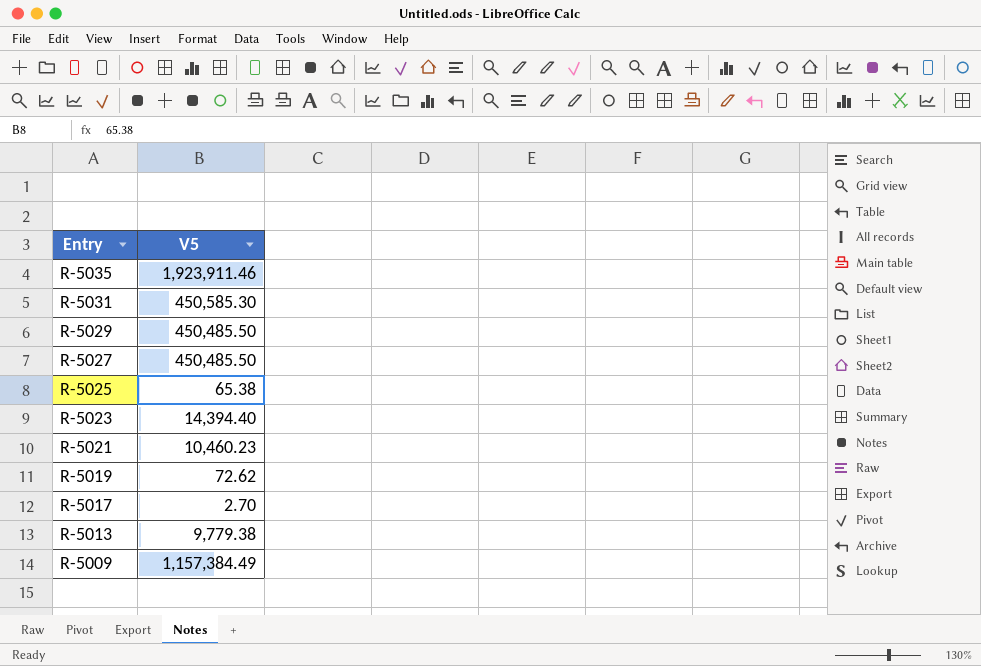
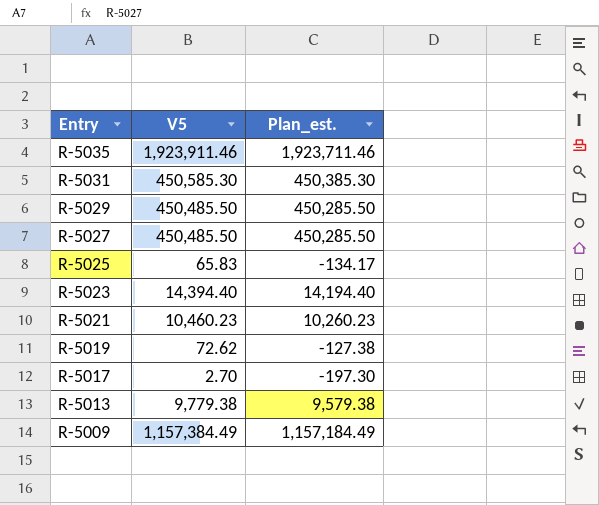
column Plan_est. | formula: none -> [V5] - 200
R-5025 | V5: 65.38 -> 65.83

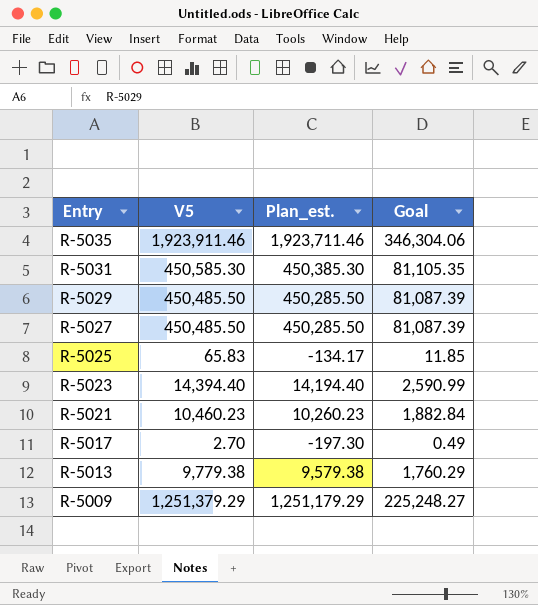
column Goal | formula: none -> [V5] * 0.18
row R-5019: 72.62 | -127.38 -> none
R-5009 | V5: 1,157,384.49 -> 1,251,379.29
R-5009 | Plan_est.: 1,157,184.49 -> 1,251,179.29

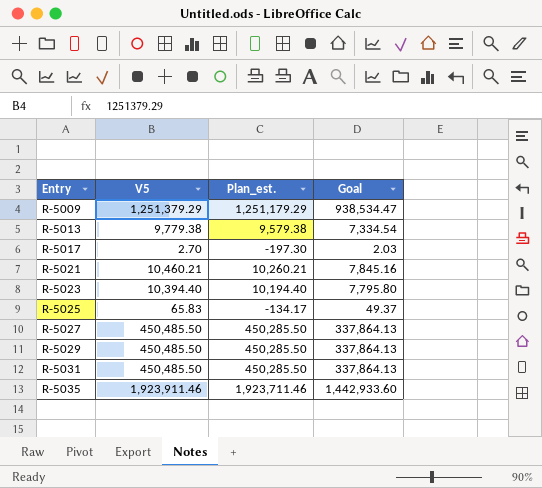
row order: Entry descending -> Entry ascending
column Goal | formula: [V5] * 0.18 -> [V5] * 0.75
R-5021 | V5: 10,460.23 -> 10,460.21
R-5021 | Plan_est.: 10,260.23 -> 10,260.21
R-5023 | V5: 14,394.40 -> 10,394.40
R-5023 | Plan_est.: 14,194.40 -> 10,194.40
R-5031 | V5: 450,585.30 -> 450,485.50
R-5031 | Plan_est.: 450,385.30 -> 450,285.50

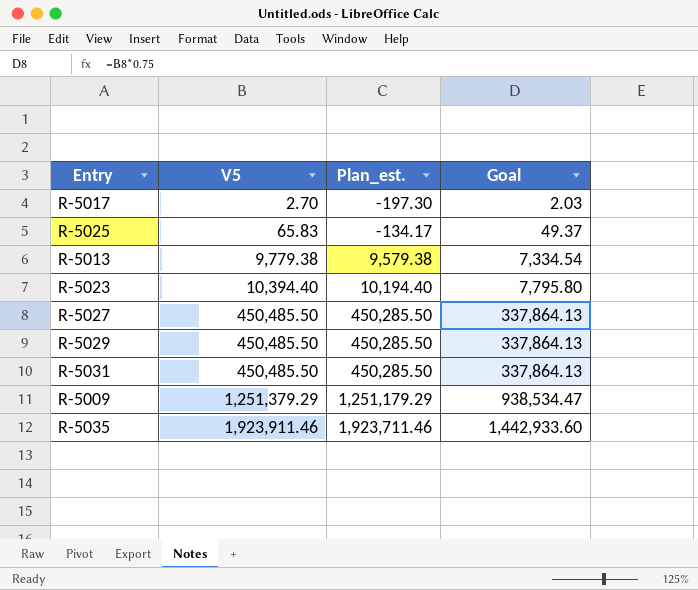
row order: Entry ascending -> V5 ascending
row R-5021: 10,460.21 | 10,260.21 | 7,845.16 -> none

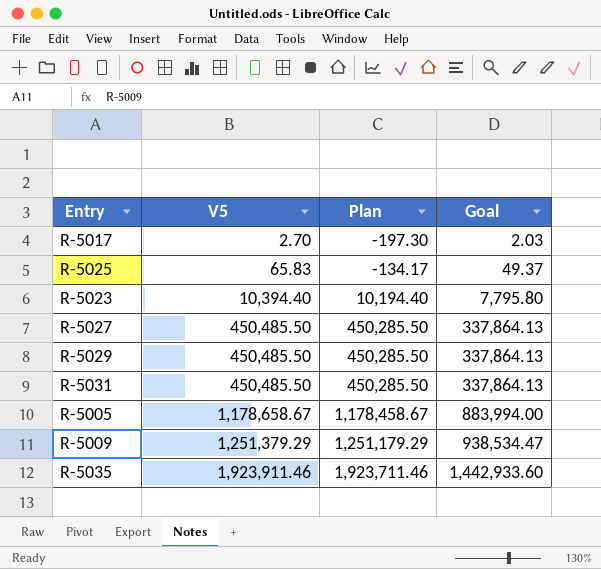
column name: Plan_est. -> Plan
row R-5013: 9,779.38 | 9,579.38 | 7,334.54 -> none
row R-5005: none -> 1,178,658.67 | 1,178,458.67 | 883,994.00

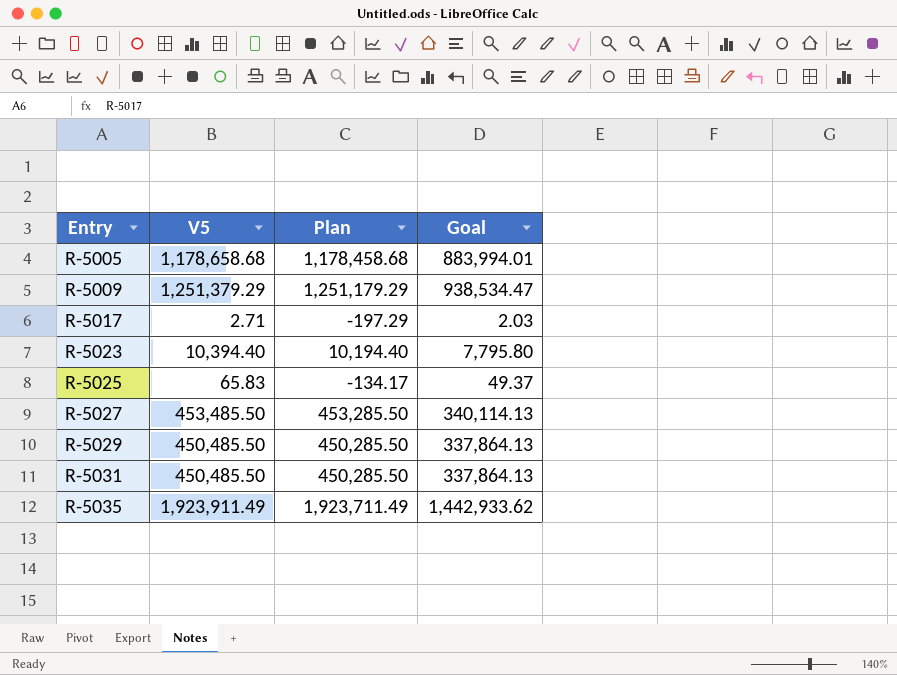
row order: V5 ascending -> Entry ascending
R-5005 | V5: 1,178,658.67 -> 1,178,658.68
R-5005 | Plan: 1,178,458.67 -> 1,178,458.68
R-5005 | Goal: 883,994.00 -> 883,994.01
R-5017 | V5: 2.70 -> 2.71
R-5017 | Plan: -197.30 -> -197.29
R-5027 | V5: 450,485.50 -> 453,485.50
R-5027 | Plan: 450,285.50 -> 453,285.50
R-5027 | Goal: 337,864.13 -> 340,114.13
R-5035 | V5: 1,923,911.46 -> 1,923,911.49
R-5035 | Plan: 1,923,711.46 -> 1,923,711.49
R-5035 | Goal: 1,442,933.60 -> 1,442,933.62

